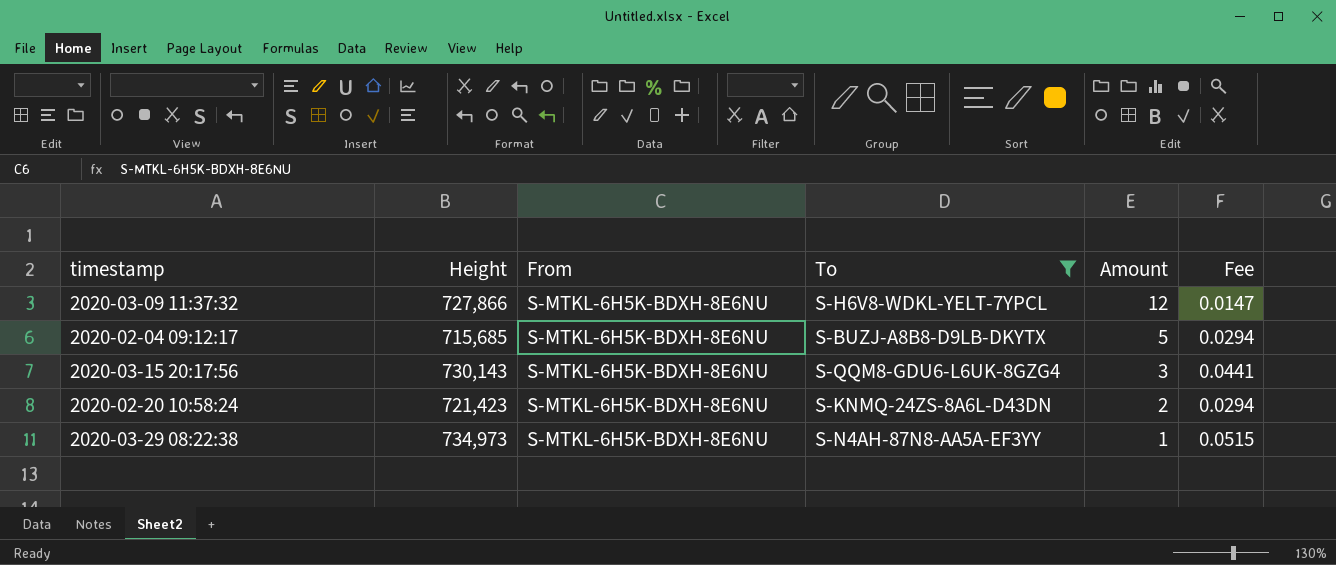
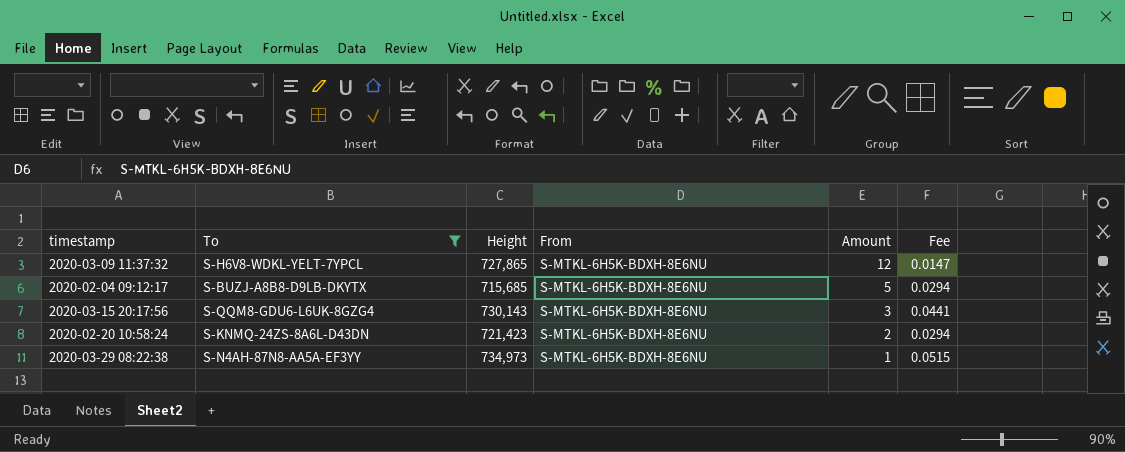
column To | position: 4 -> 2
2020-03-09 11:37:32 | Height: 727,866 -> 727,865

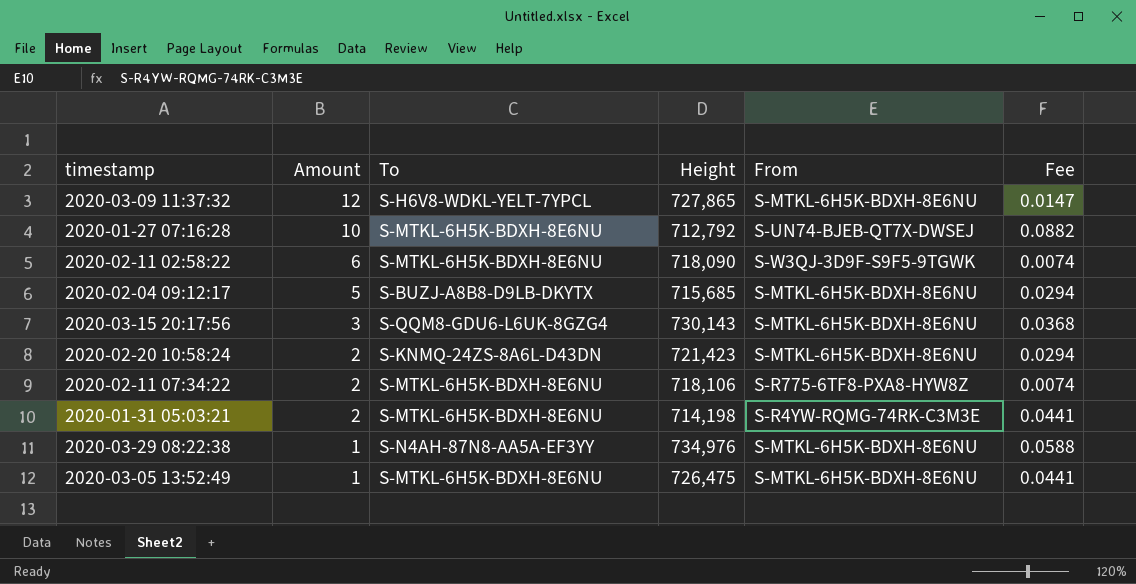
filter: To != S-MTKL-6H5K-BDXH-8E6NU -> none
column Amount | position: 5 -> 2
2020-03-15 20:17:56 | Fee: 0.0441 -> 0.0368
2020-03-29 08:22:38 | Height: 734,973 -> 734,976
2020-03-29 08:22:38 | Fee: 0.0515 -> 0.0588

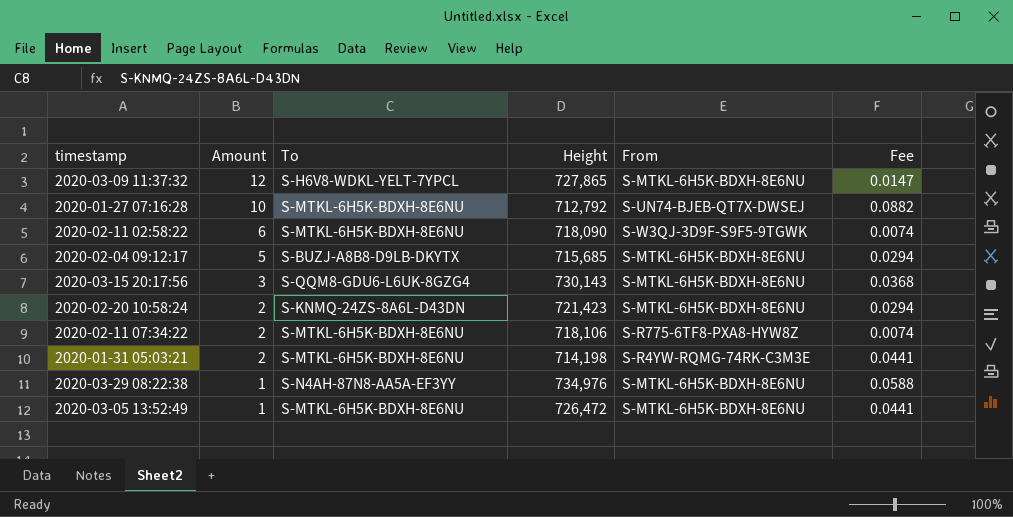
2020-03-05 13:52:49 | Height: 726,475 -> 726,472

